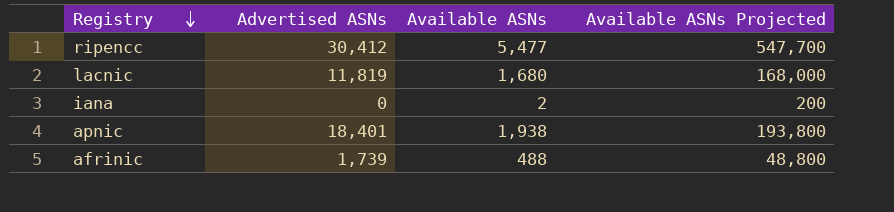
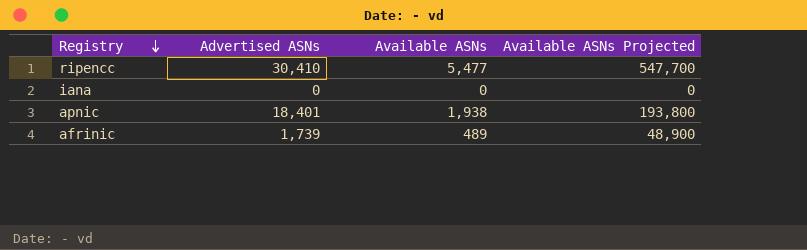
row lacnic: 11,819 | 1,680 | 168,000 -> none
ripencc | Advertised ASNs: 30,412 -> 30,410
iana | Available ASNs: 2 -> 0
iana | Available ASNs Projected: 200 -> 0
afrinic | Available ASNs: 488 -> 489
afrinic | Available ASNs Projected: 48,800 -> 48,900

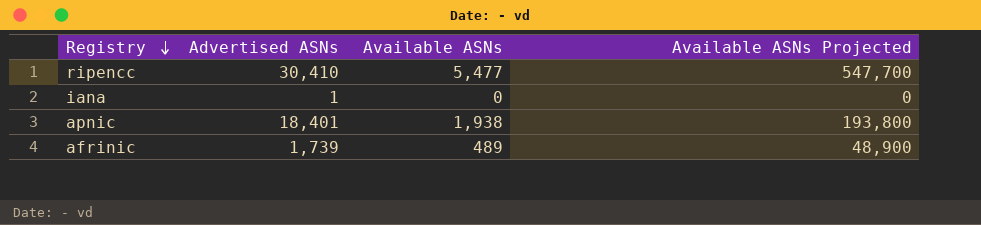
iana | Advertised ASNs: 0 -> 1

